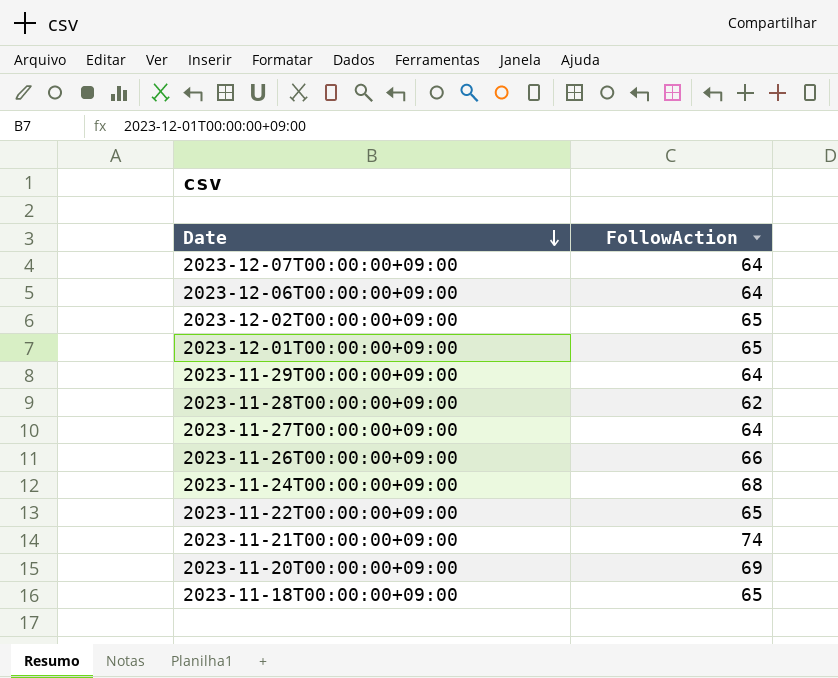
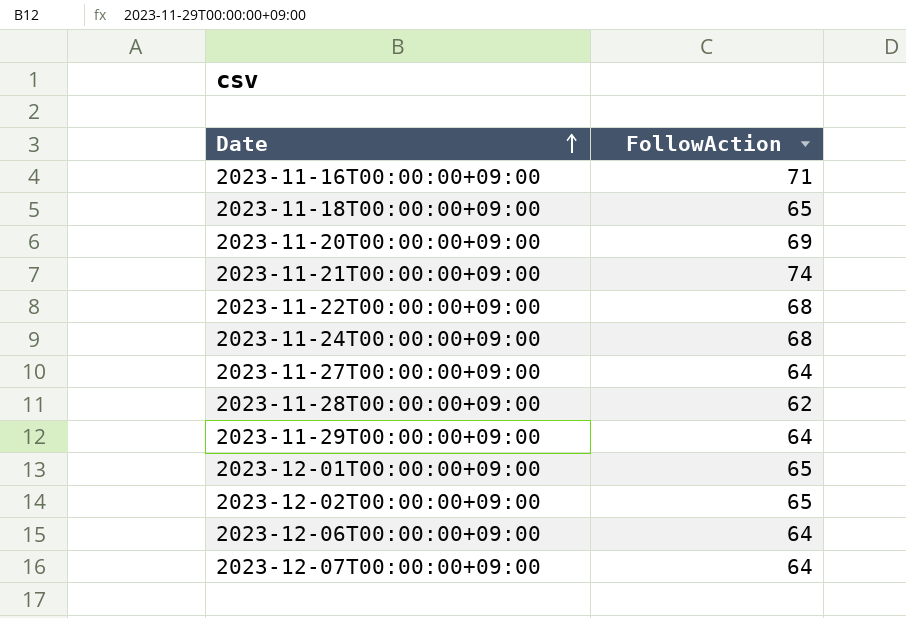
row order: Date descending -> Date ascending
row 2023-11-26T00:00:00+09:00: 66 -> none
row 2023-11-16T00:00:00+09:00: none -> 71
2023-11-22T00:00:00+09:00 | FollowAction: 65 -> 68

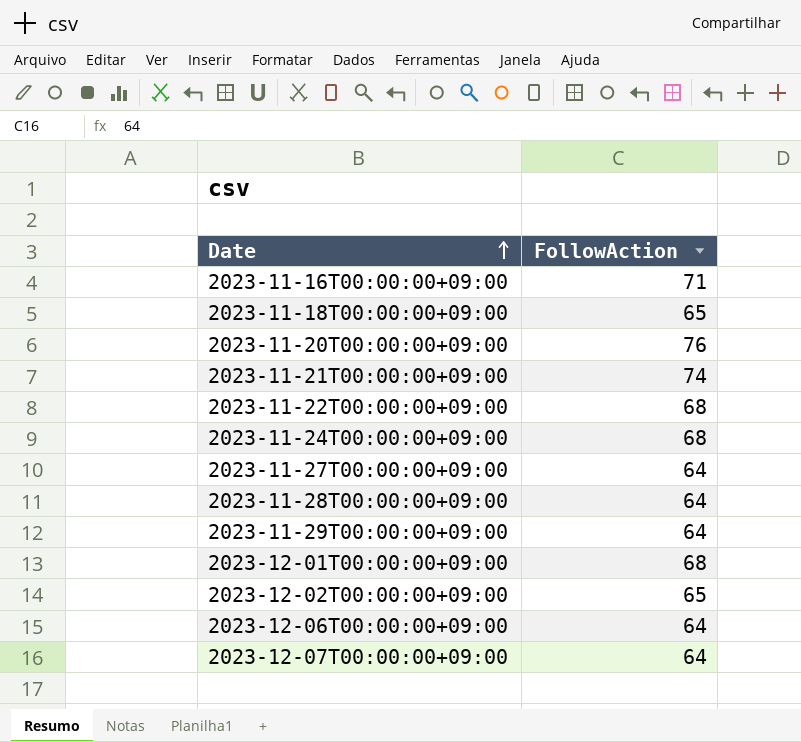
2023-11-20T00:00:00+09:00 | FollowAction: 69 -> 76
2023-11-28T00:00:00+09:00 | FollowAction: 62 -> 64
2023-12-01T00:00:00+09:00 | FollowAction: 65 -> 68

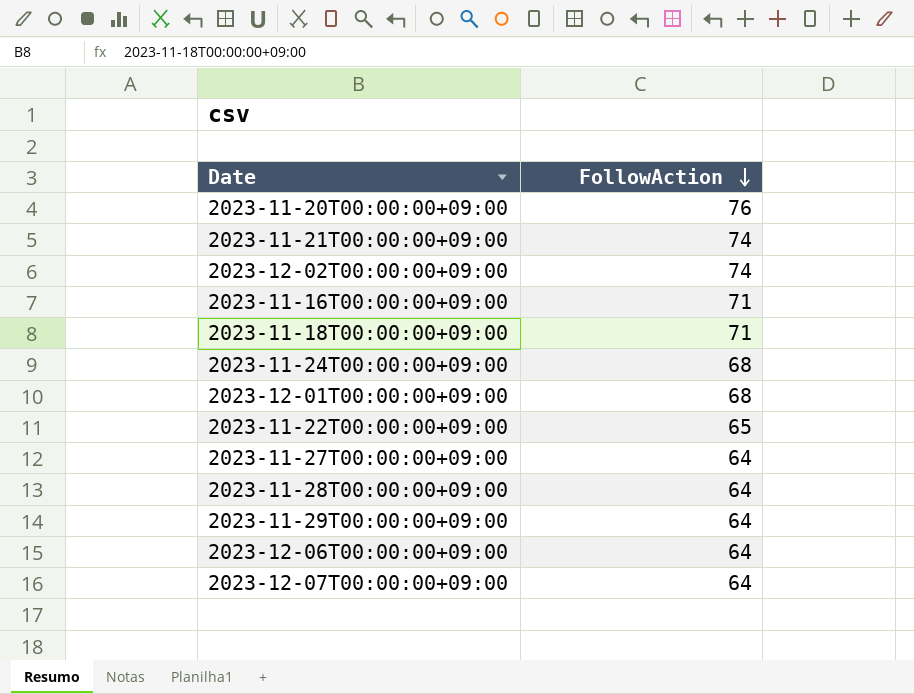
row order: Date ascending -> FollowAction descending
2023-12-02T00:00:00+09:00 | FollowAction: 65 -> 74
2023-11-18T00:00:00+09:00 | FollowAction: 65 -> 71
2023-11-22T00:00:00+09:00 | FollowAction: 68 -> 65

